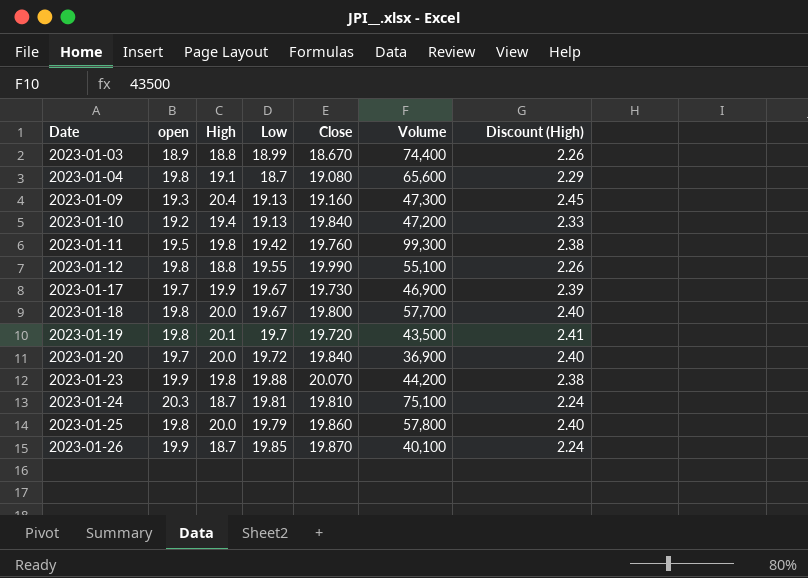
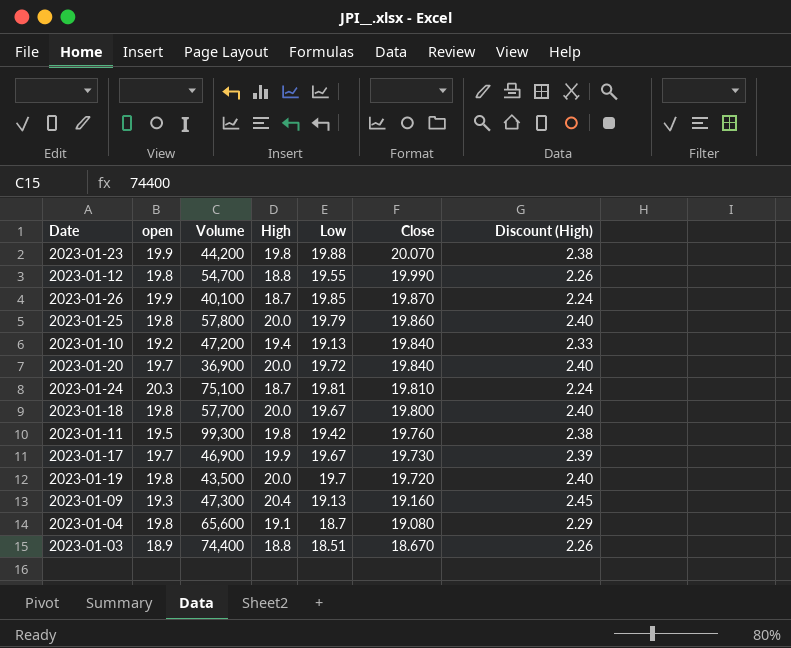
row order: Date ascending -> Close descending
column Volume | position: 6 -> 3
2023-01-12 | Volume: 55,100 -> 54,700
2023-01-19 | High: 20.1 -> 20.0
2023-01-19 | Discount (High): 2.41 -> 2.40
2023-01-03 | Low: 18.99 -> 18.51

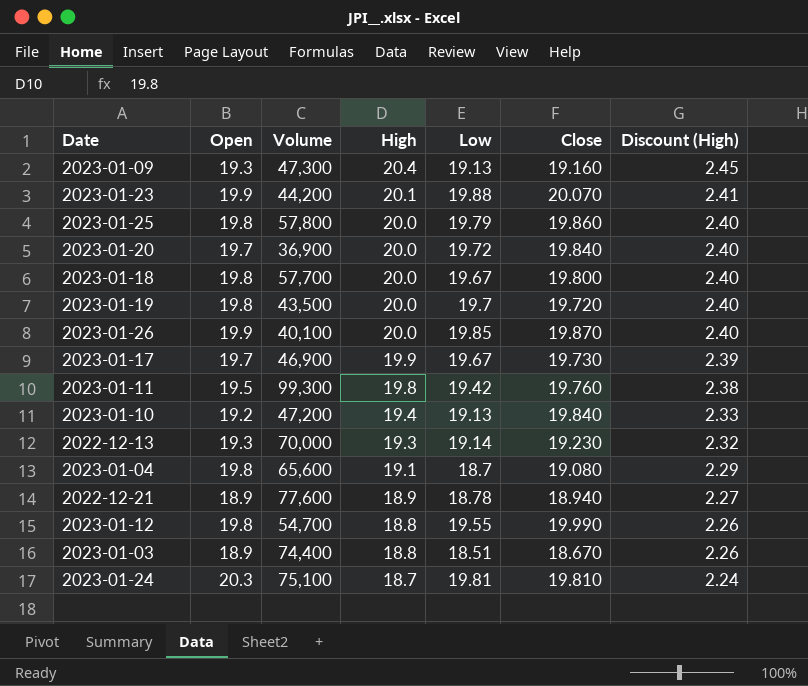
row order: Close descending -> High descending
column name: open -> Open
2023-01-23 | High: 19.8 -> 20.1
2023-01-23 | Discount (High): 2.38 -> 2.41
2023-01-26 | High: 18.7 -> 20.0
2023-01-26 | Discount (High): 2.24 -> 2.40
row 2022-12-13: none -> 19.3 | 70,000 | 19.3 | 19.14 | 19.230 | 2.32
row 2022-12-21: none -> 18.9 | 77,600 | 18.9 | 18.78 | 18.940 | 2.27

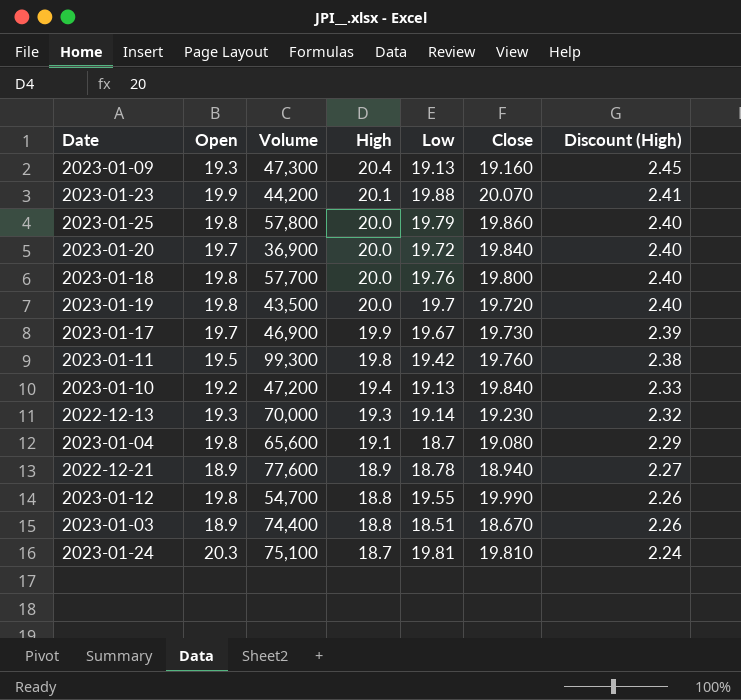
row 2023-01-26: 19.9 | 40,100 | 20.0 | 19.85 | 19.870 | 2.40 -> none
2023-01-18 | Low: 19.67 -> 19.76

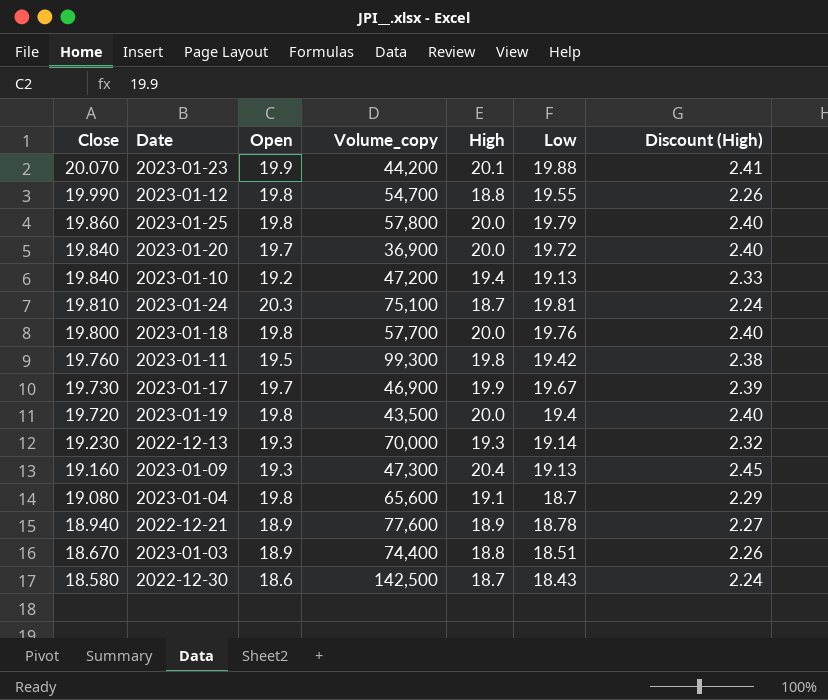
row order: High descending -> Close descending
column Close | position: 6 -> 1
column name: Volume -> Volume_copy
2023-01-19 | Low: 19.7 -> 19.4
row 2022-12-30: none -> 18.580 | 18.6 | 142,500 | 18.7 | 18.43 | 2.24

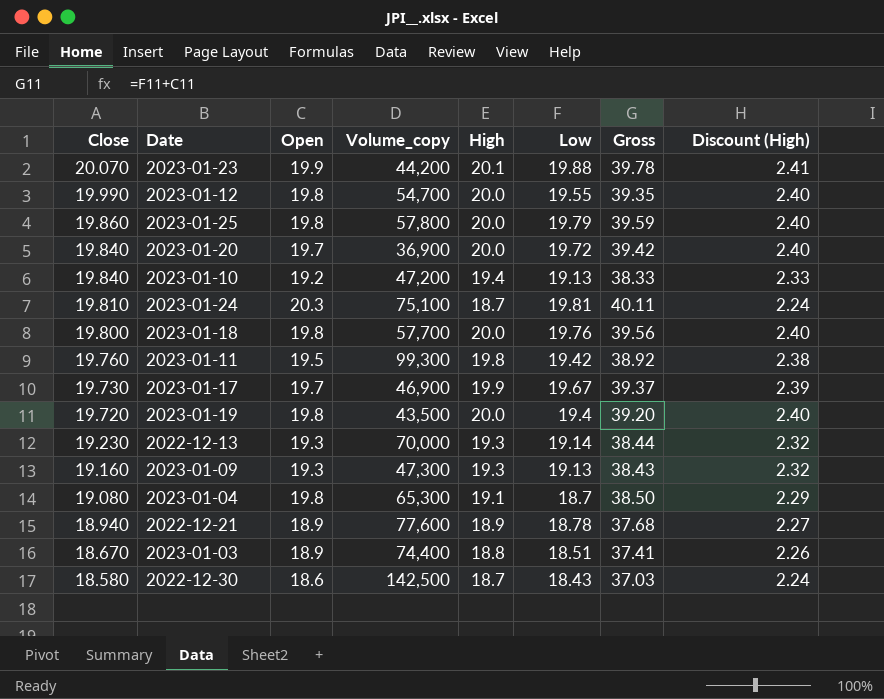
column Gross | formula: none -> [Open] + [Low]
2023-01-12 | High: 18.8 -> 20.0
2023-01-12 | Discount (High): 2.26 -> 2.40
2023-01-09 | High: 20.4 -> 19.3
2023-01-09 | Discount (High): 2.45 -> 2.32
2023-01-04 | Volume_copy: 65,600 -> 65,300

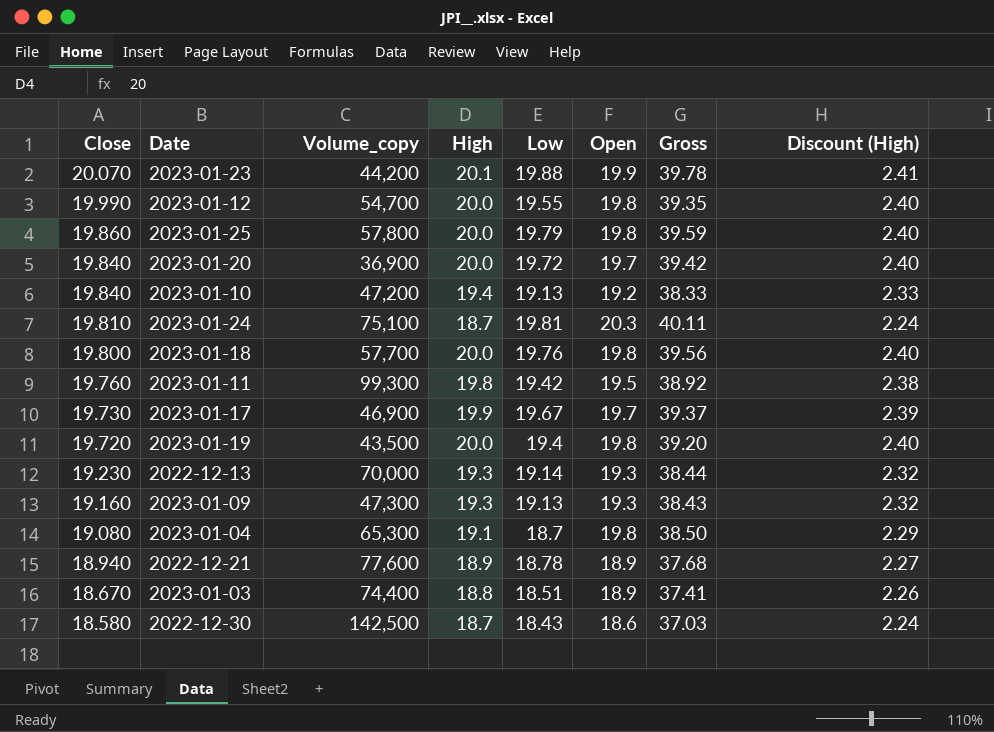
column Open | position: 3 -> 6

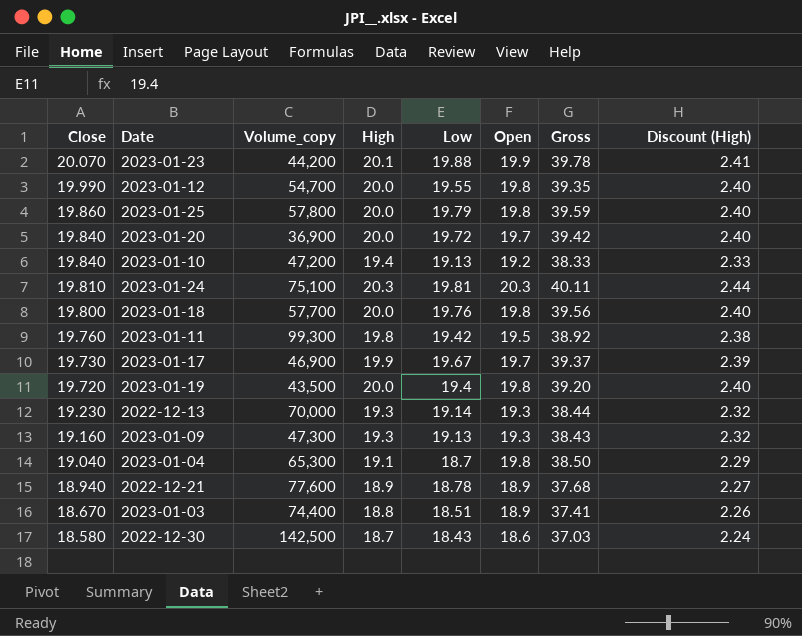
2023-01-24 | High: 18.7 -> 20.3
2023-01-24 | Discount (High): 2.24 -> 2.44
2023-01-04 | Close: 19.080 -> 19.040

